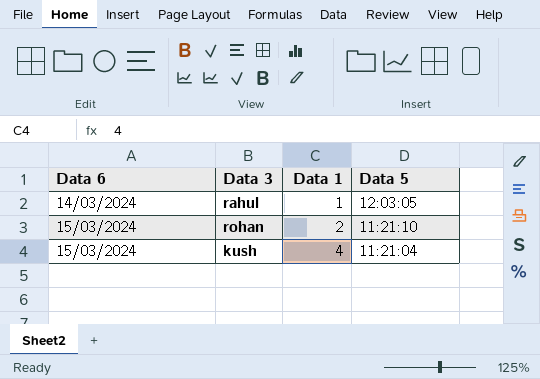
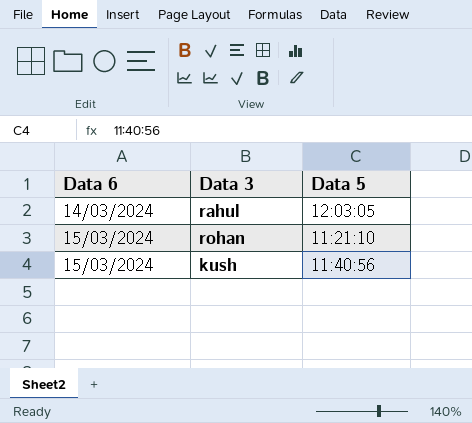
column Data 1 | position: 3 -> none
kush | Data 5: 11:21:04 -> 11:40:56

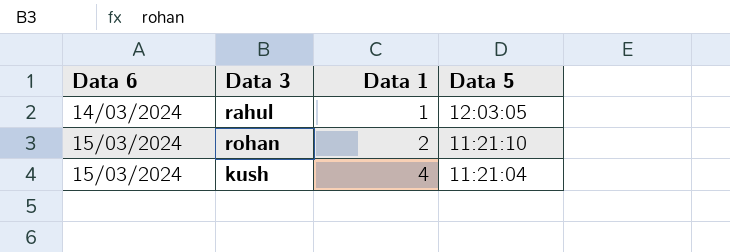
column Data 1 | position: none -> 3
kush | Data 5: 11:40:56 -> 11:21:04

